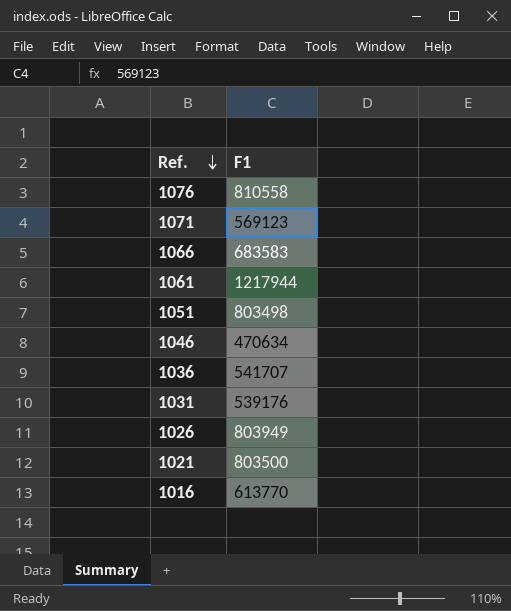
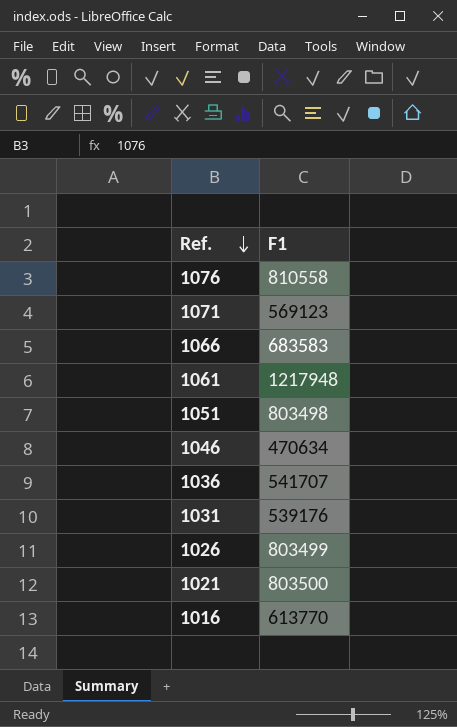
1061 | F1: 1217944 -> 1217948
1026 | F1: 803949 -> 803499

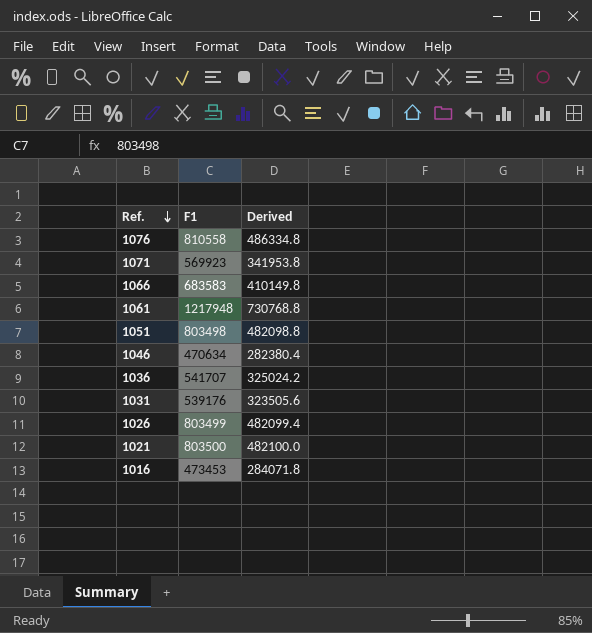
column Derived | formula: none -> [F1] * 0.6
1071 | F1: 569123 -> 569923
1016 | F1: 613770 -> 473453

